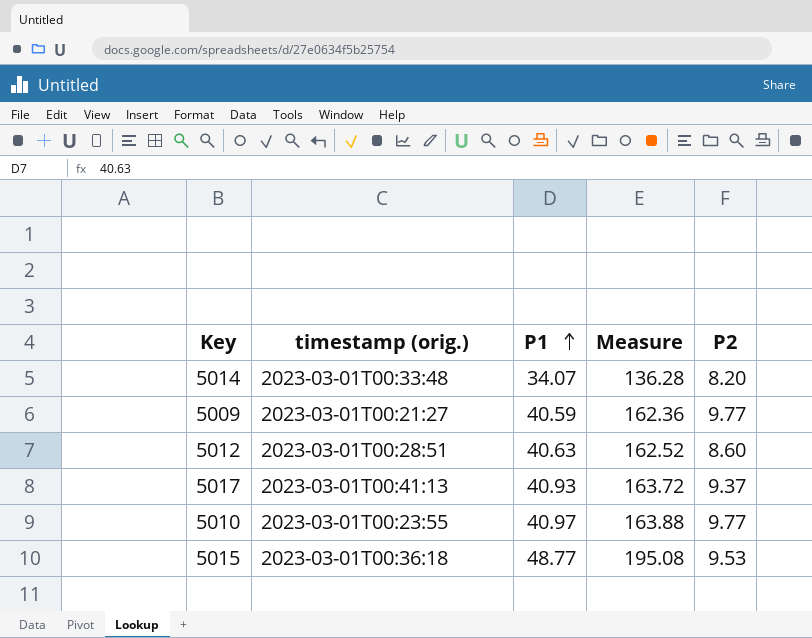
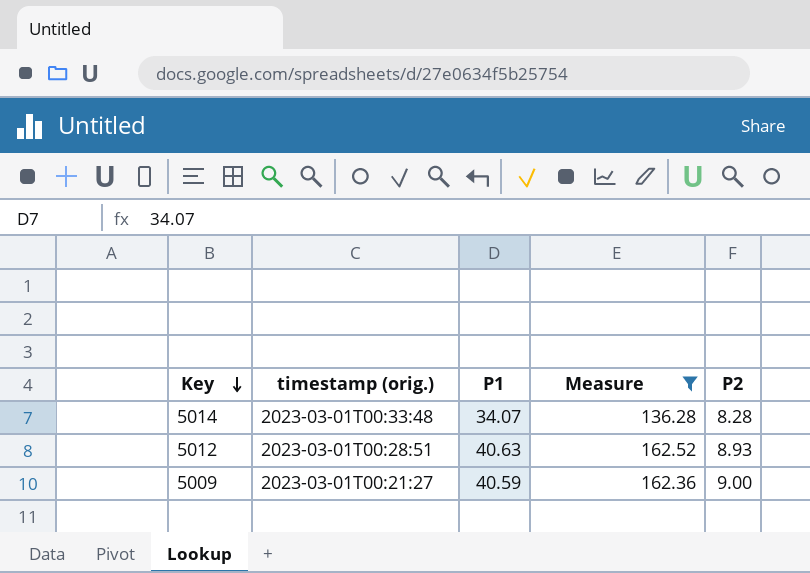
filter: none -> Measure <= 162.52
row order: P1 ascending -> Key descending
5014 | P2: 8.20 -> 8.28
5012 | P2: 8.60 -> 8.93
5009 | P2: 9.77 -> 9.00

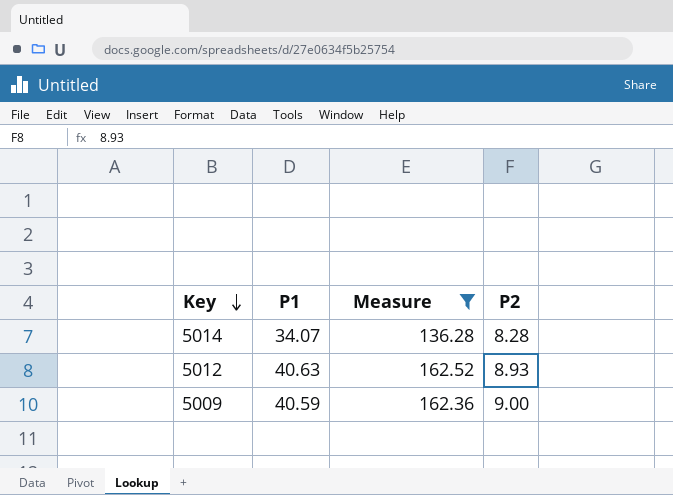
column timestamp (orig.) | position: 2 -> none

